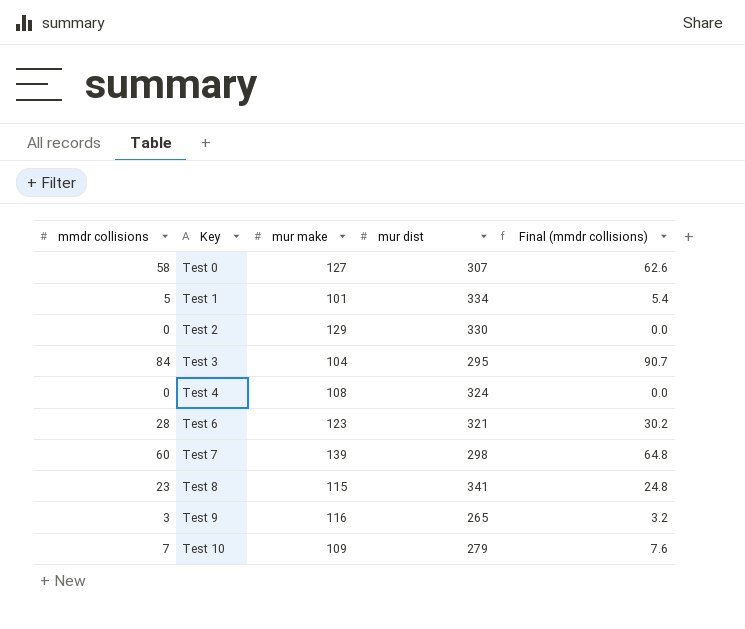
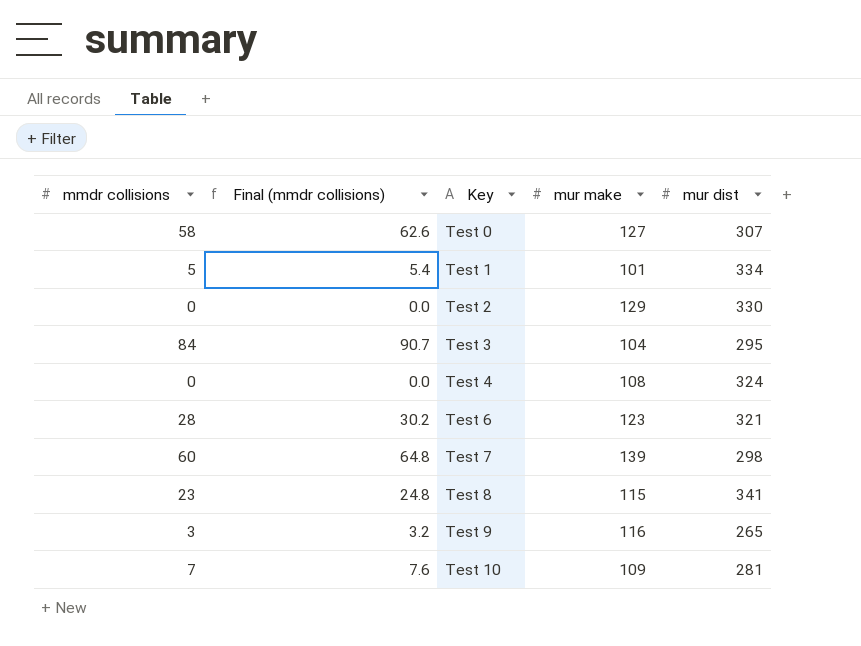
column Final (mmdr collisions) | position: 5 -> 2
Test 10 | mur dist: 279 -> 281

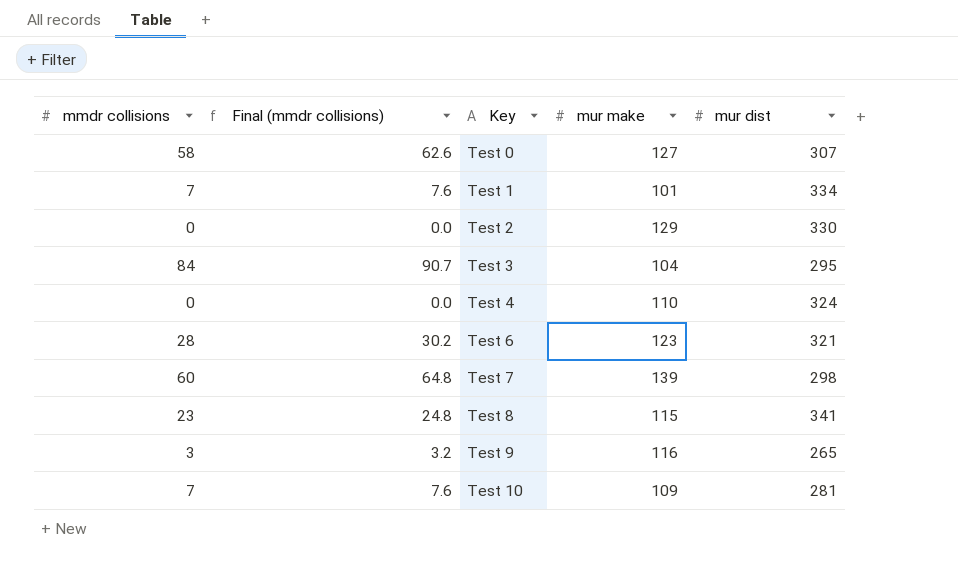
Test 1 | mmdr collisions: 5 -> 7
Test 1 | Final (mmdr collisions): 5.4 -> 7.6
Test 4 | mur make: 108 -> 110

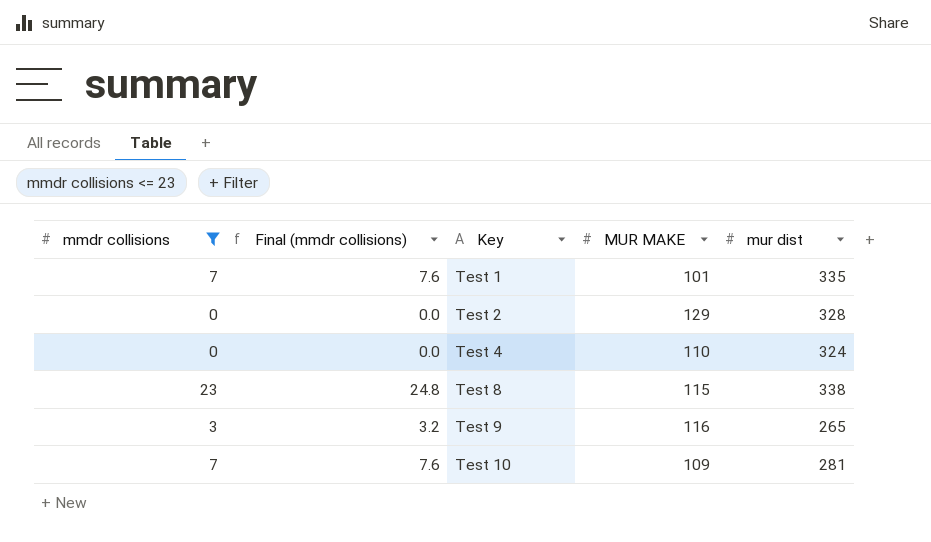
filter: none -> mmdr collisions <= 23
column name: mur make -> MUR MAKE
Test 1 | mur dist: 334 -> 335
Test 2 | mur dist: 330 -> 328
Test 8 | mur dist: 341 -> 338

